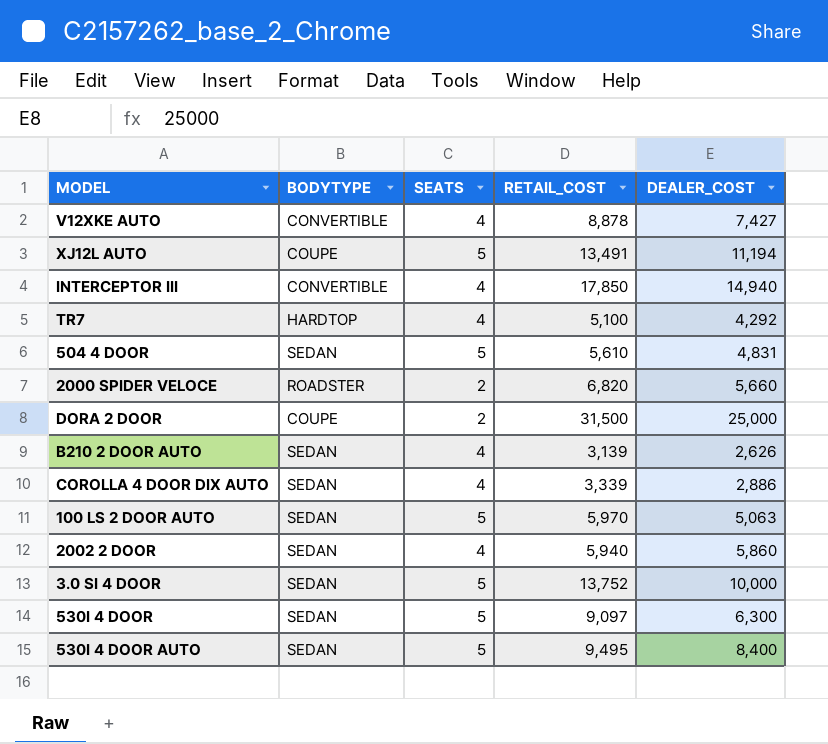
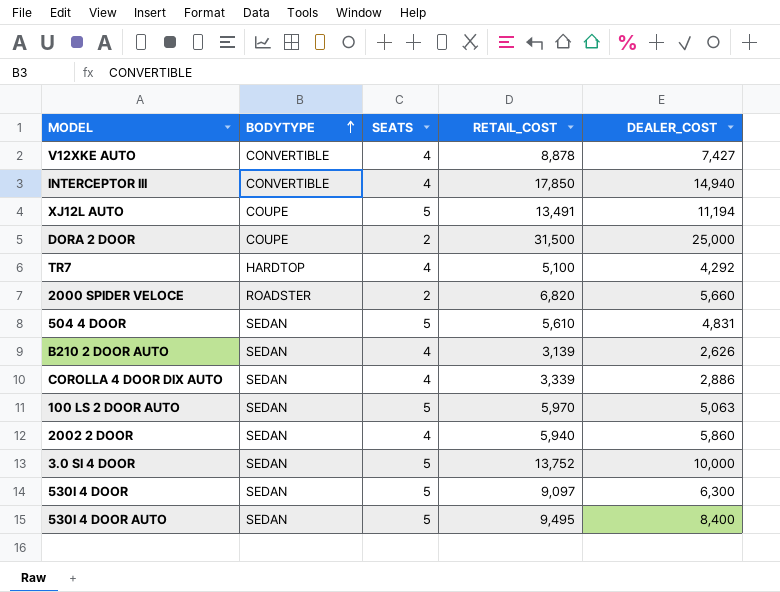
row order: none -> BODYTYPE ascending

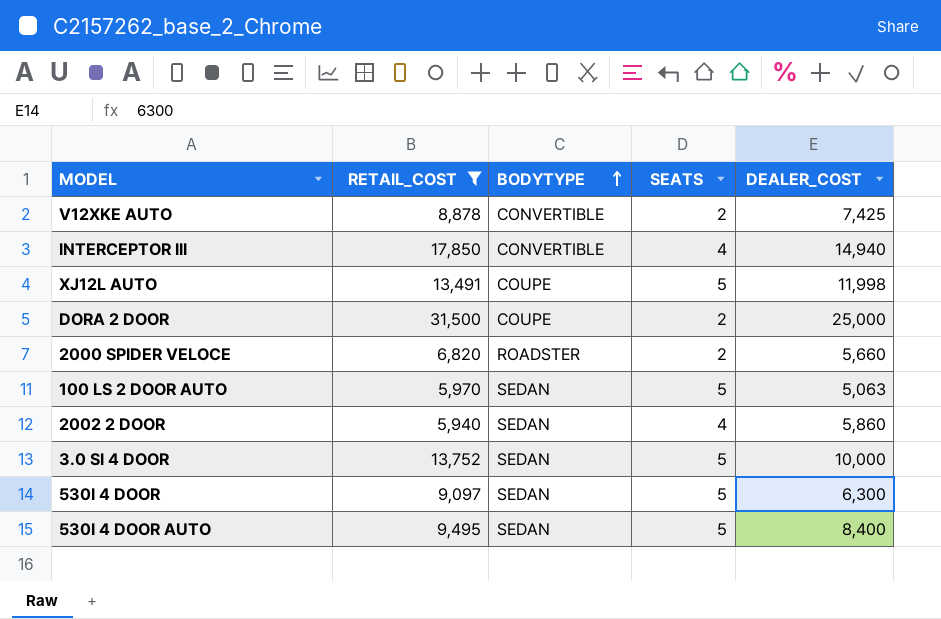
filter: none -> RETAIL_COST >= 5,940
column RETAIL_COST | position: 4 -> 2
V12XKE AUTO | SEATS: 4 -> 2
V12XKE AUTO | DEALER_COST: 7,427 -> 7,425
XJ12L AUTO | DEALER_COST: 11,194 -> 11,998

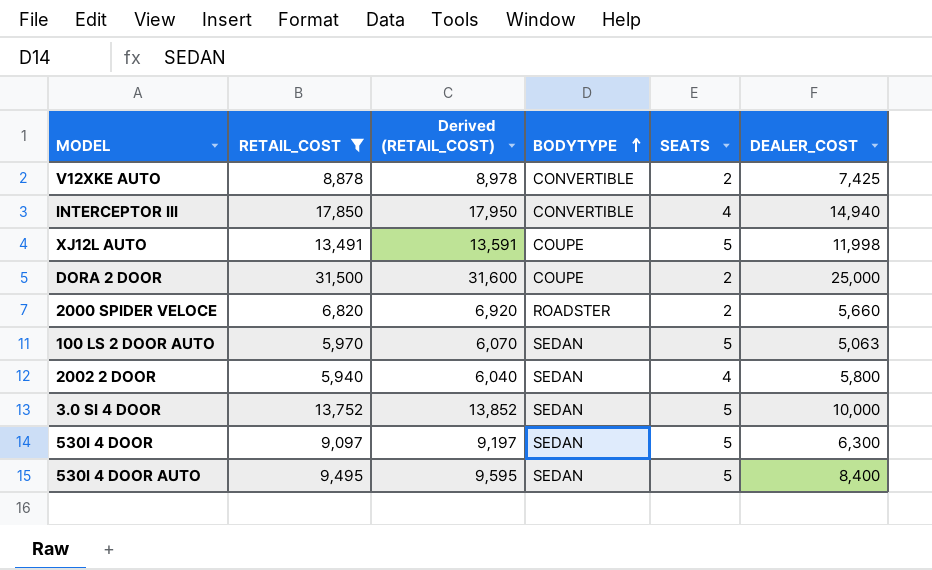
column Derived (RETAIL_COST) | formula: none -> [RETAIL_COST] + 100
2002 2 DOOR | DEALER_COST: 5,860 -> 5,800

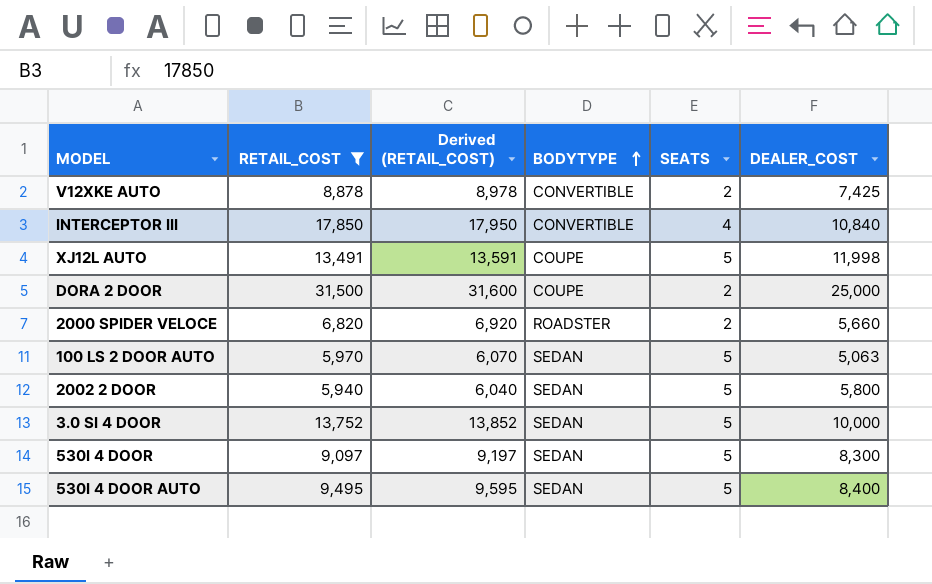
INTERCEPTOR III | DEALER_COST: 14,940 -> 10,840
2002 2 DOOR | SEATS: 4 -> 5
530I 4 DOOR | DEALER_COST: 6,300 -> 8,300

